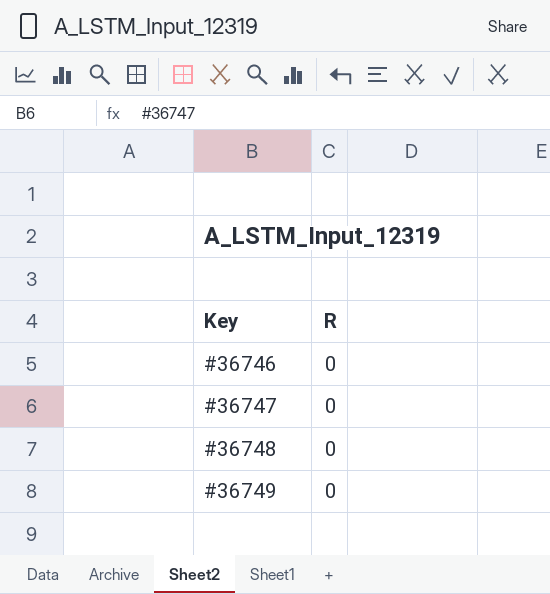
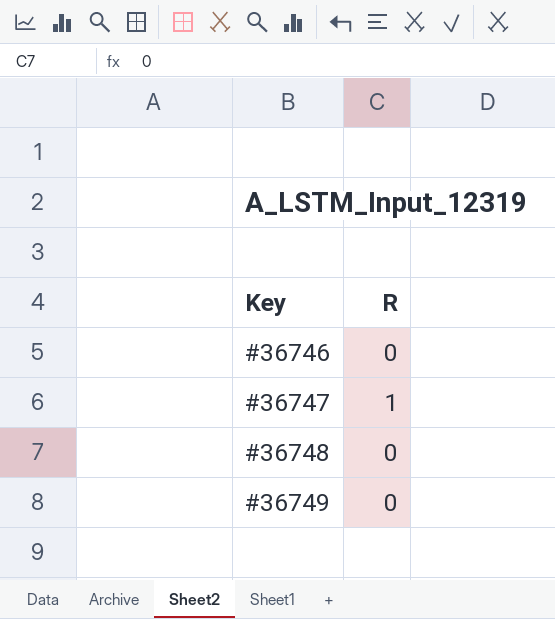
#36747 | R: 0 -> 1

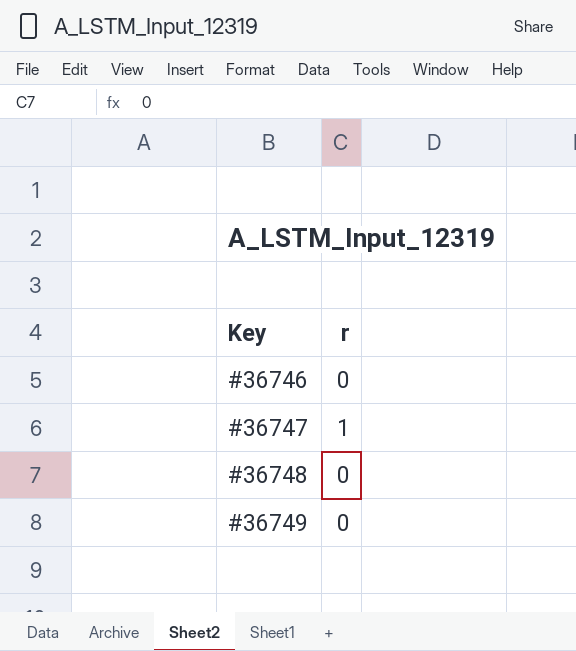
column name: R -> r

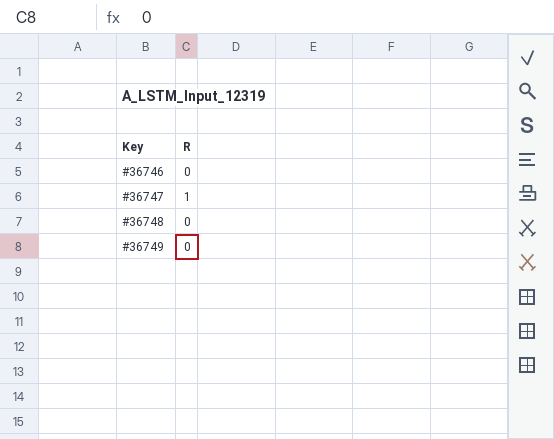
column name: r -> R

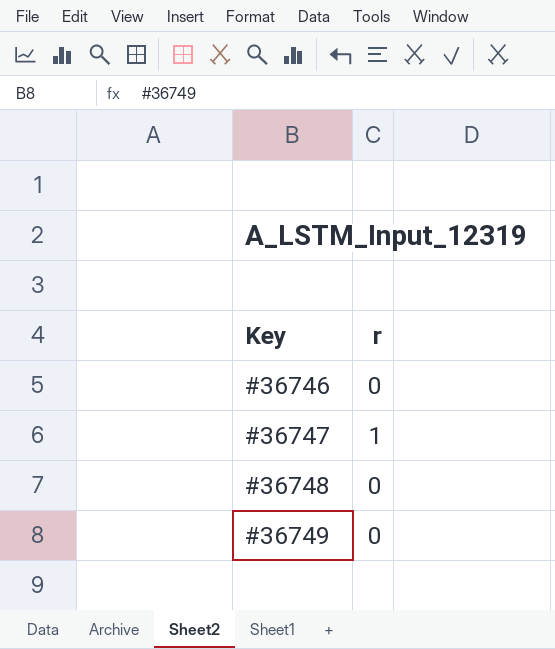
column name: R -> r

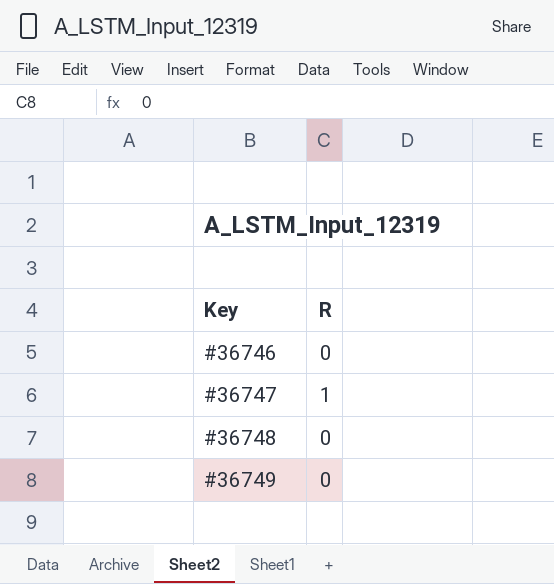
column name: r -> R

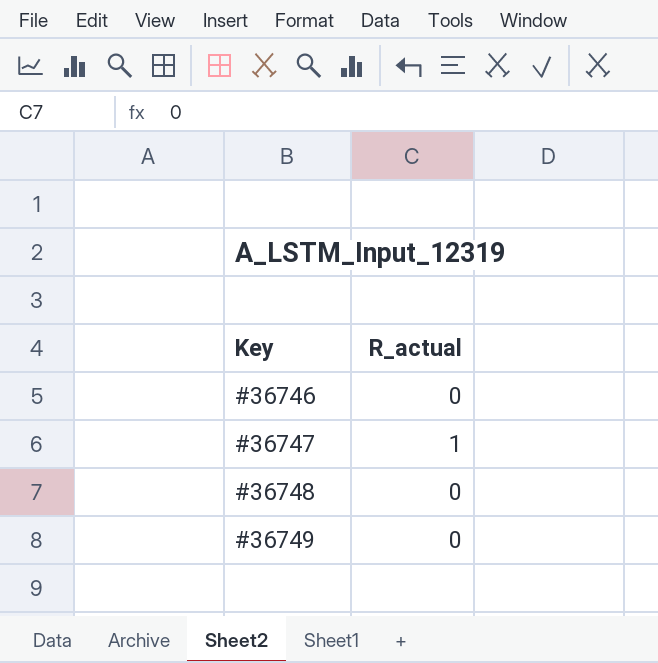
column name: R -> R_actual

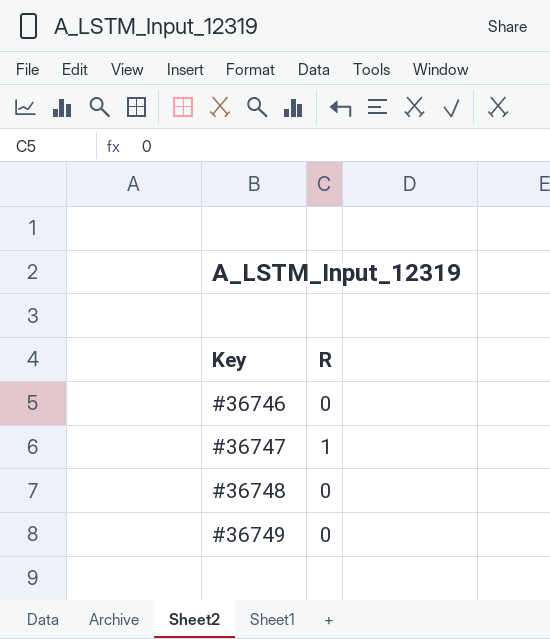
column name: R_actual -> R

